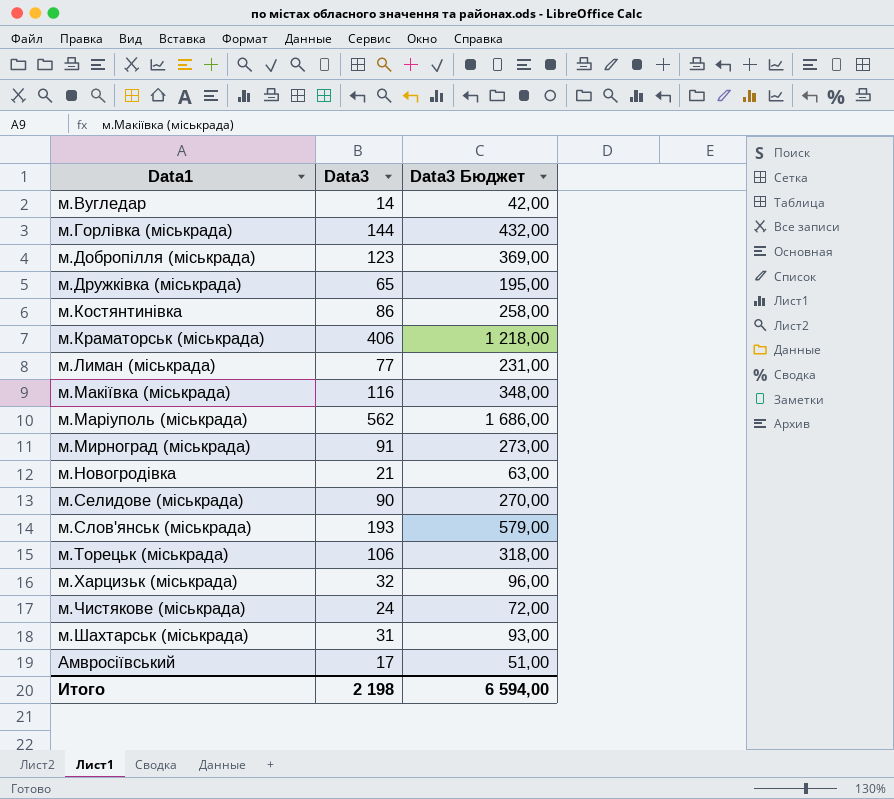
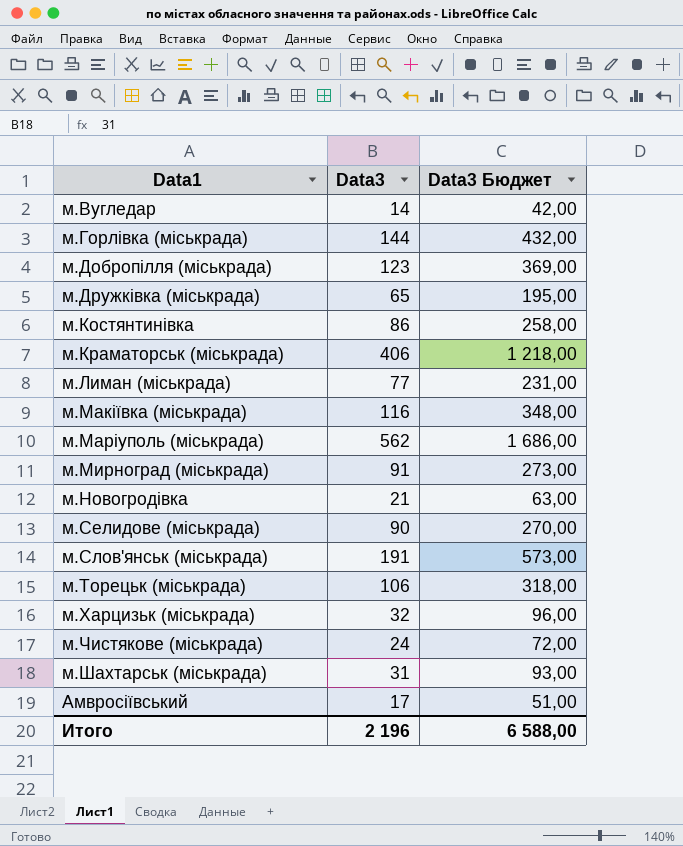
м.Слов'янськ (міськрада) | Data3: 193 -> 191
м.Слов'янськ (міськрада) | Data3 Бюджет: 579,00 -> 573,00
Итого | Data3: 2 198 -> 2 196
Итого | Data3 Бюджет: 6 594,00 -> 6 588,00

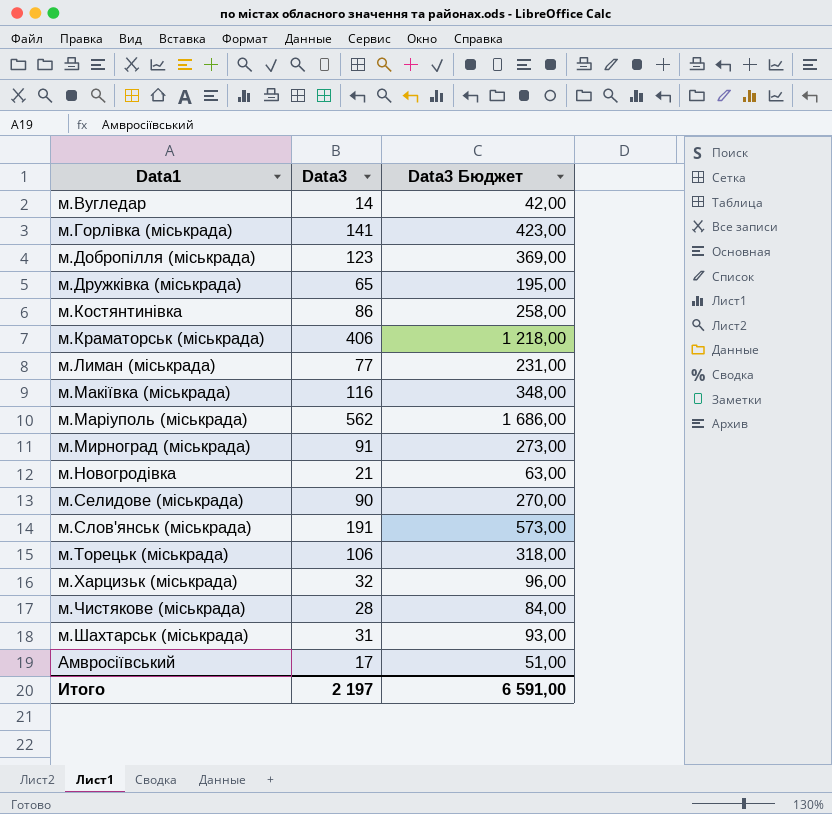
м.Горлівка (міськрада) | Data3: 144 -> 141
м.Горлівка (міськрада) | Data3 Бюджет: 432,00 -> 423,00
м.Чистякове (міськрада) | Data3: 24 -> 28
м.Чистякове (міськрада) | Data3 Бюджет: 72,00 -> 84,00
Итого | Data3: 2 196 -> 2 197
Итого | Data3 Бюджет: 6 588,00 -> 6 591,00

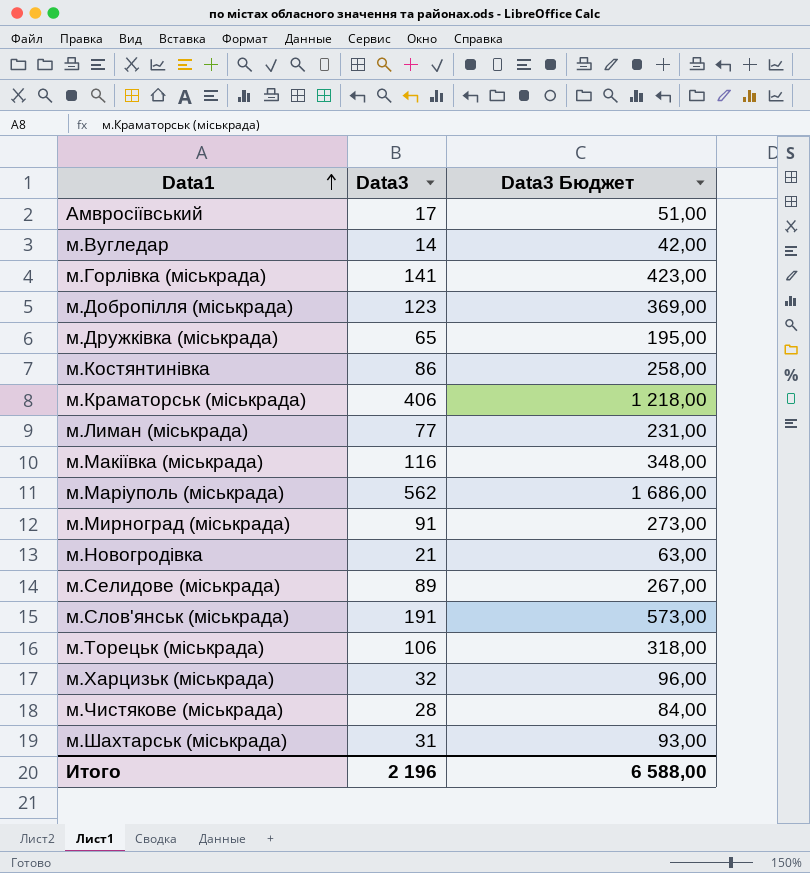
row order: none -> Data1 ascending
м.Селидове (міськрада) | Data3: 90 -> 89
м.Селидове (міськрада) | Data3 Бюджет: 270,00 -> 267,00
Итого | Data3: 2 197 -> 2 196
Итого | Data3 Бюджет: 6 591,00 -> 6 588,00

